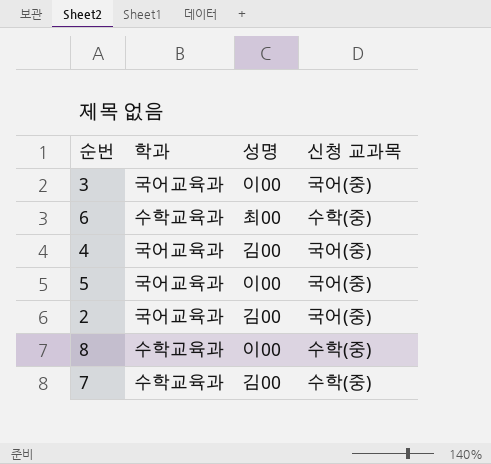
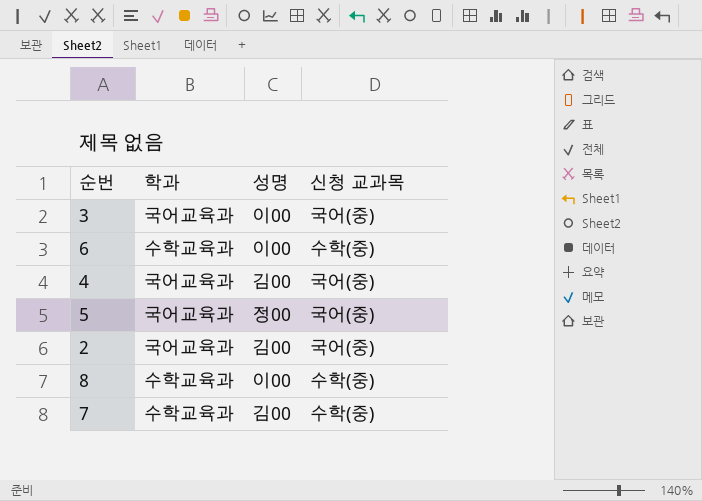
6 | 성명: 최00 -> 이00
5 | 성명: 이00 -> 정00

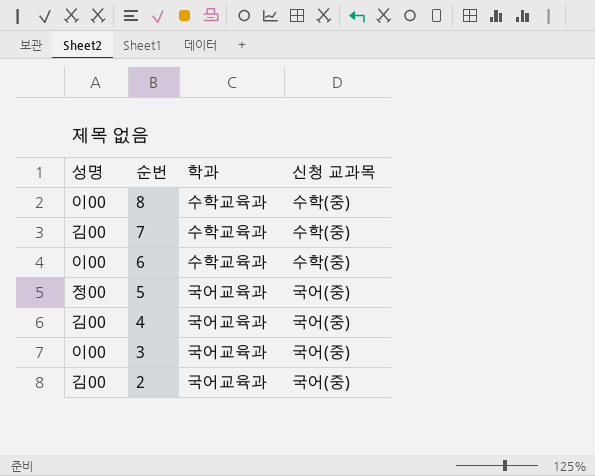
row order: none -> 순번 descending
column 성명 | position: 3 -> 1

